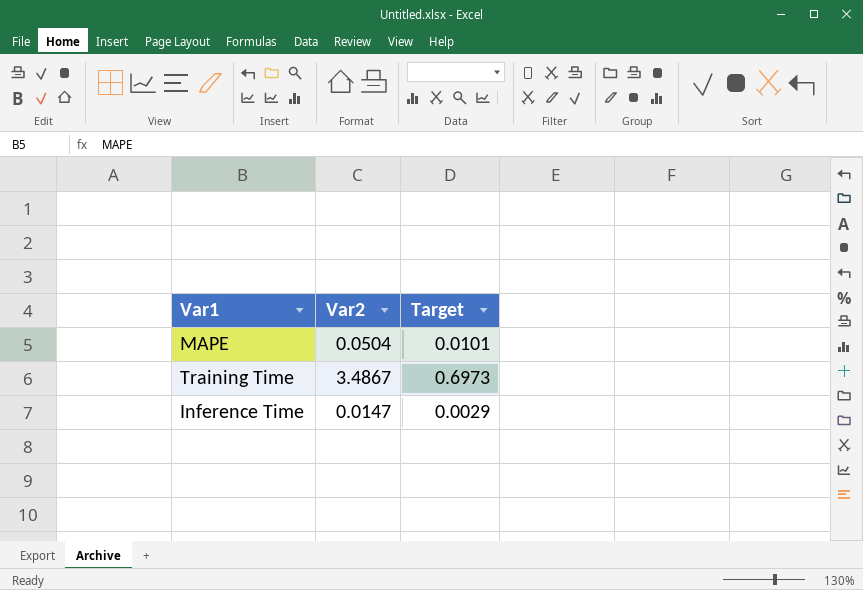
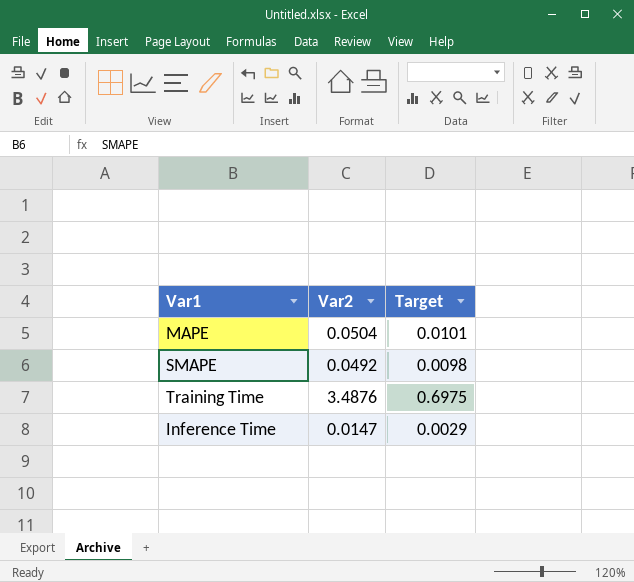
row SMAPE: none -> 0.0492 | 0.0098
Training Time | Var2: 3.4867 -> 3.4876
Training Time | Target: 0.6973 -> 0.6975

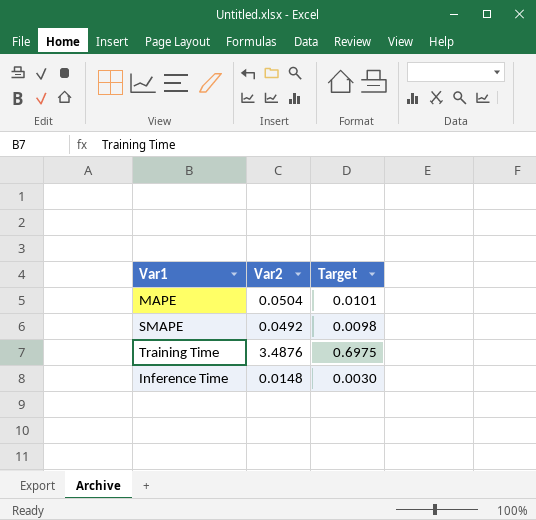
Inference Time | Var2: 0.0147 -> 0.0148
Inference Time | Target: 0.0029 -> 0.0030

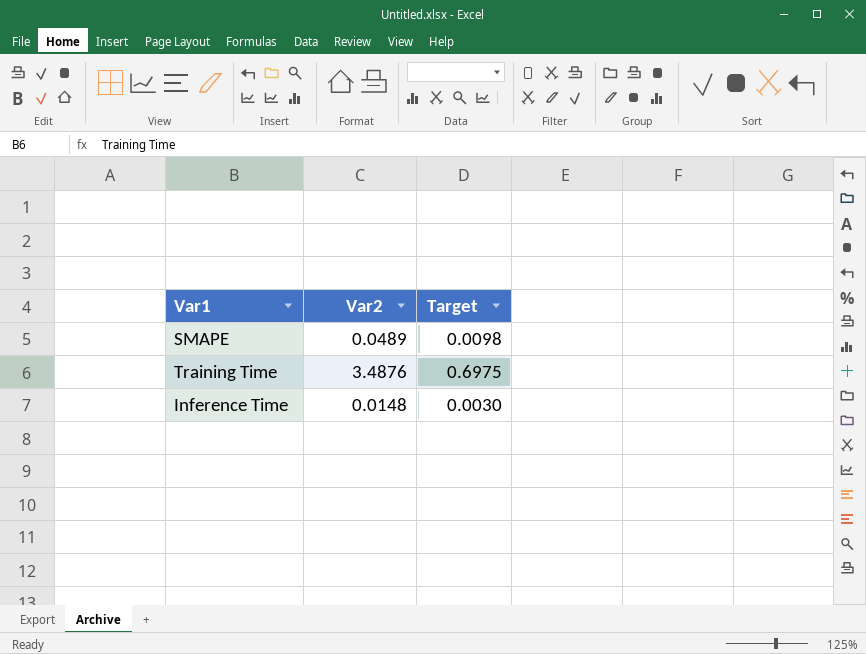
row MAPE: 0.0504 | 0.0101 -> none
SMAPE | Var2: 0.0492 -> 0.0489

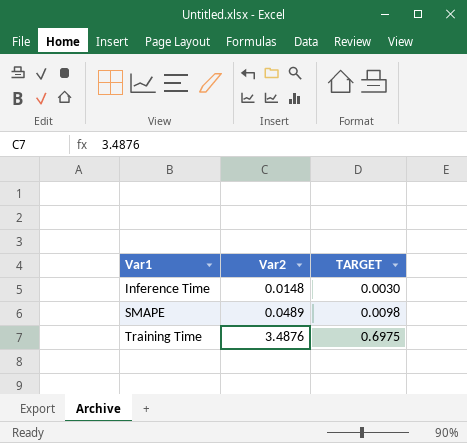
row order: none -> Var1 ascending
column name: Target -> TARGET

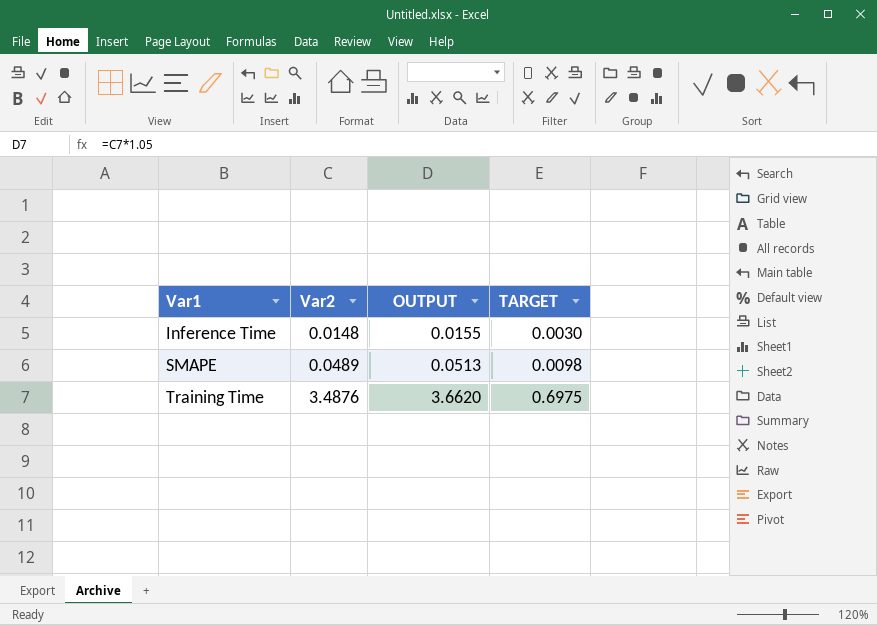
column OUTPUT | formula: none -> [Var2] * 1.05

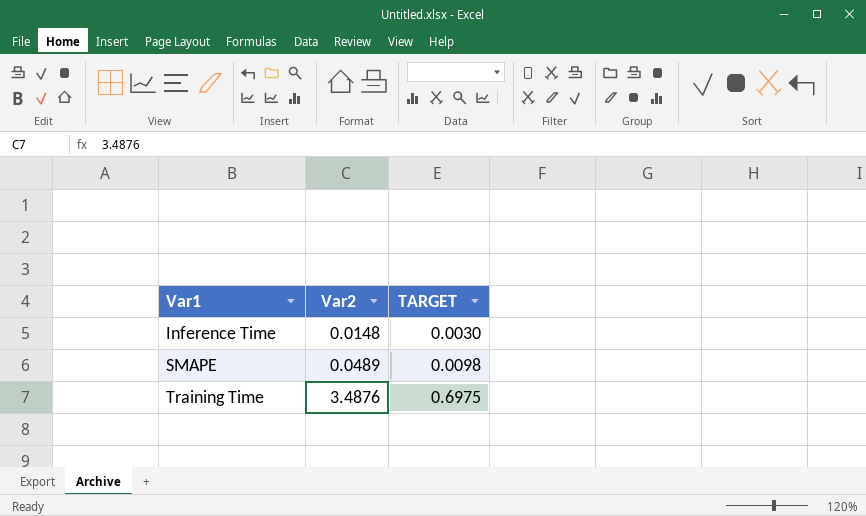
column OUTPUT | formula: [Var2] * 1.05 -> none

